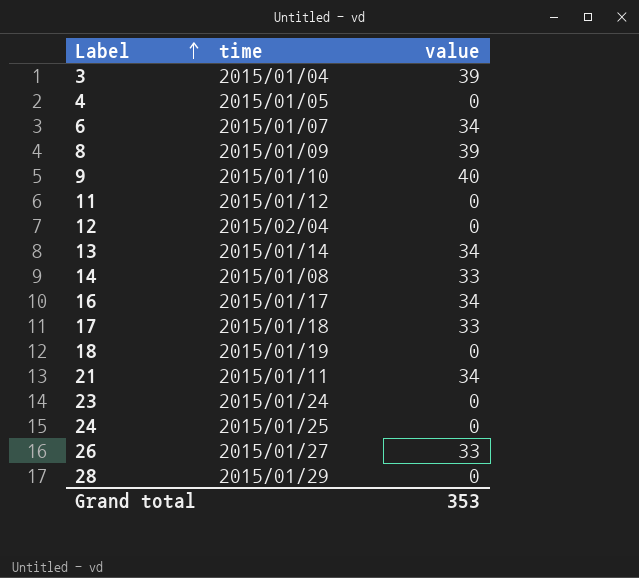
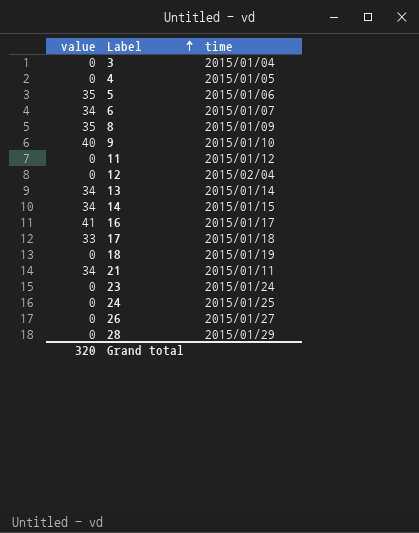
column value | position: 3 -> 1
3 | value: 39 -> 0
row 5: none -> 35 | 2015/01/06
8 | value: 39 -> 35
14 | value: 33 -> 34
14 | time: 2015/01/08 -> 2015/01/15
16 | value: 34 -> 41
26 | value: 33 -> 0
Grand total | value: 353 -> 320

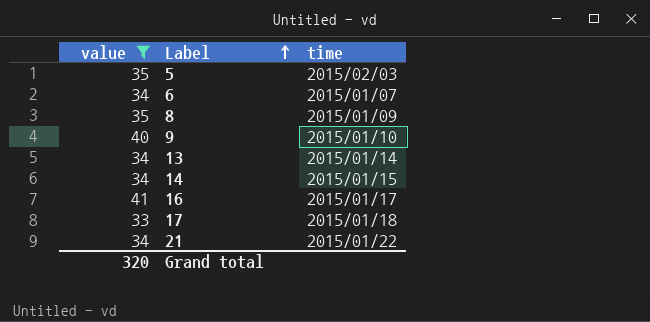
filter: none -> value != 0
5 | time: 2015/01/06 -> 2015/02/03
21 | time: 2015/01/11 -> 2015/01/22

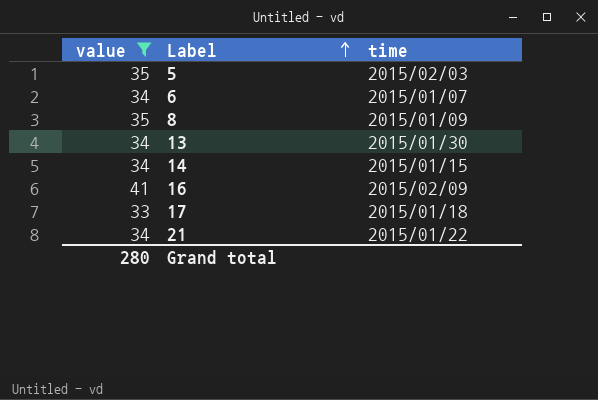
row 9: 40 | 2015/01/10 -> none
13 | time: 2015/01/14 -> 2015/01/30
16 | time: 2015/01/17 -> 2015/02/09
Grand total | value: 320 -> 280

